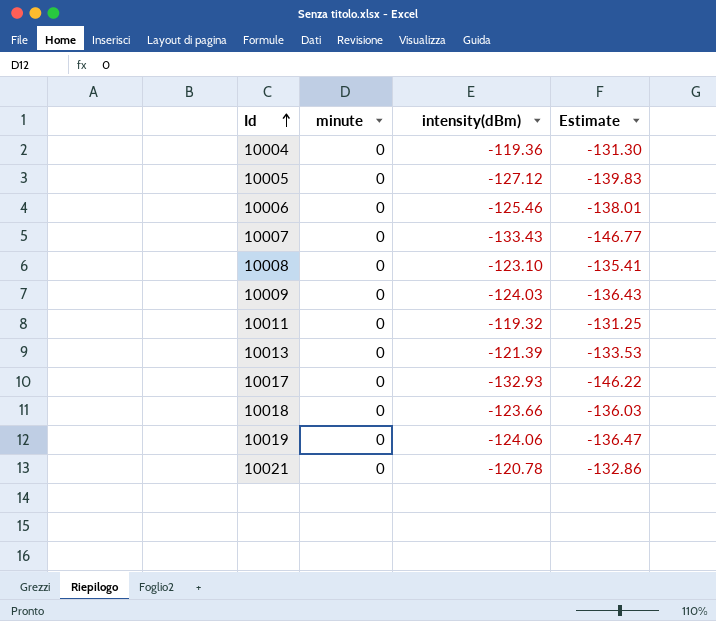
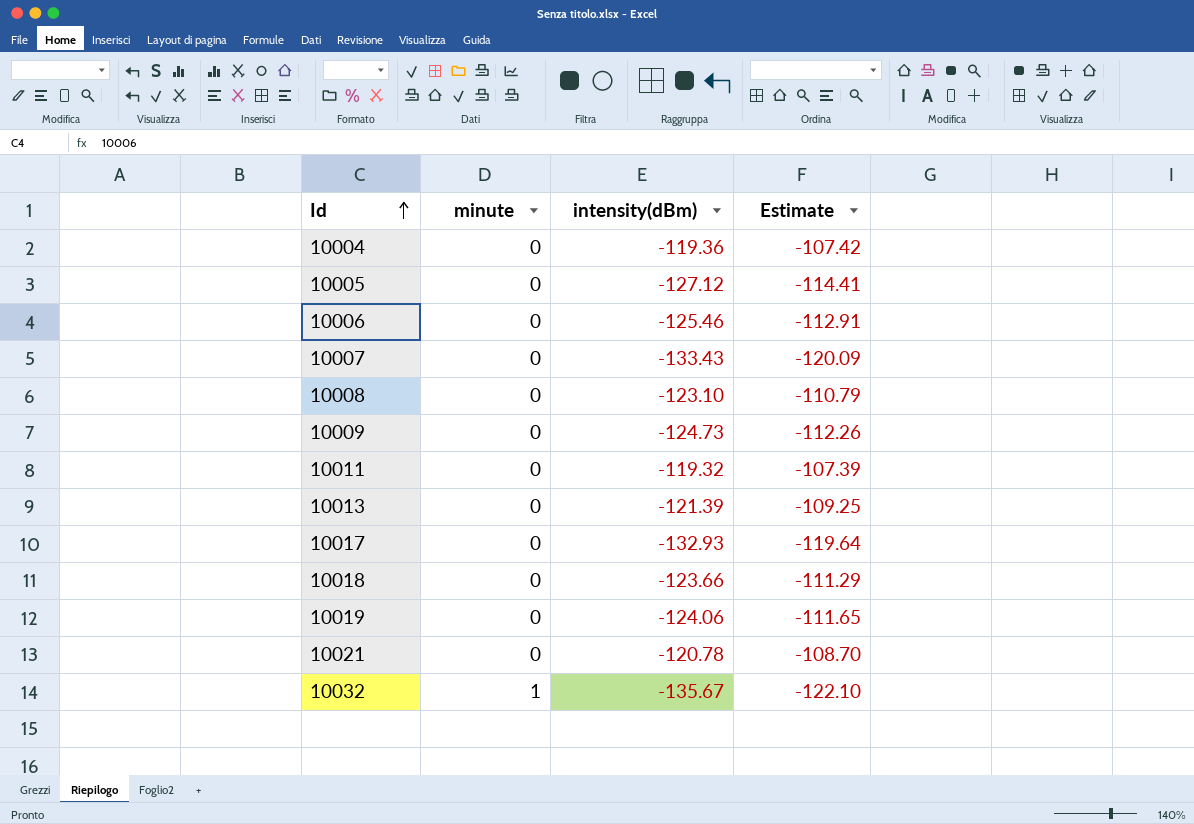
column Estimate | formula: [intensity(dBm)] * 1.1 -> [intensity(dBm)] * 0.9
10009 | intensity(dBm): -124.03 -> -124.73
row 10032: none -> 1 | -135.67 | -122.10

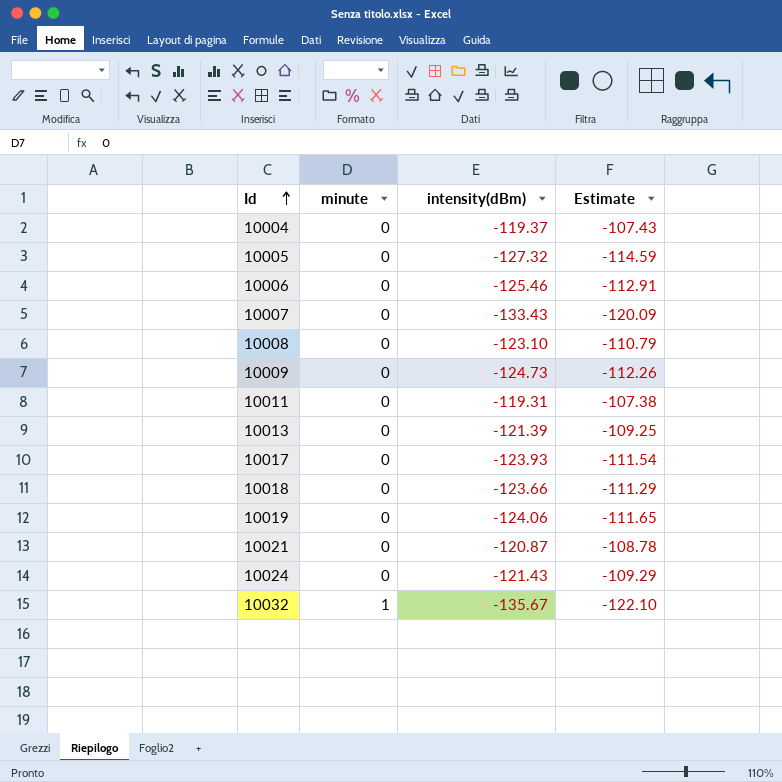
10004 | intensity(dBm): -119.36 -> -119.37
10004 | Estimate: -107.42 -> -107.43
10005 | intensity(dBm): -127.12 -> -127.32
10005 | Estimate: -114.41 -> -114.59
10011 | intensity(dBm): -119.32 -> -119.31
10011 | Estimate: -107.39 -> -107.38
10017 | intensity(dBm): -132.93 -> -123.93
10017 | Estimate: -119.64 -> -111.54
10021 | intensity(dBm): -120.78 -> -120.87
10021 | Estimate: -108.70 -> -108.78
row 10024: none -> 0 | -121.43 | -109.29

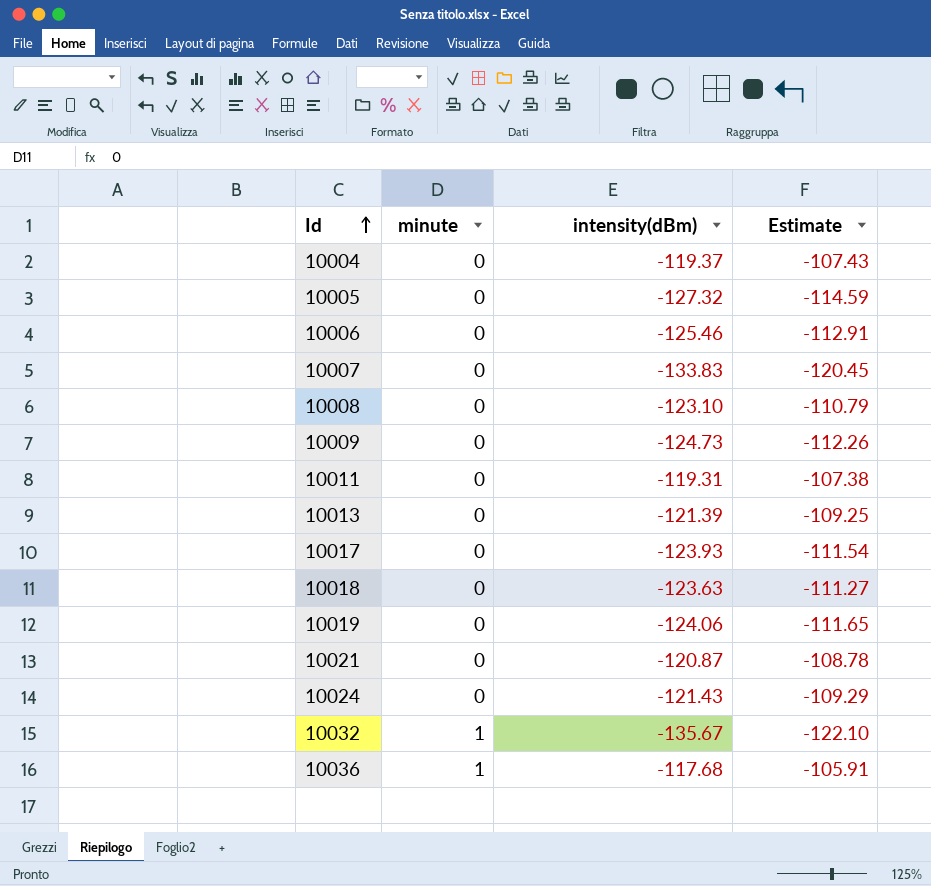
10007 | intensity(dBm): -133.43 -> -133.83
10007 | Estimate: -120.09 -> -120.45
10018 | intensity(dBm): -123.66 -> -123.63
10018 | Estimate: -111.29 -> -111.27
row 10036: none -> 1 | -117.68 | -105.91

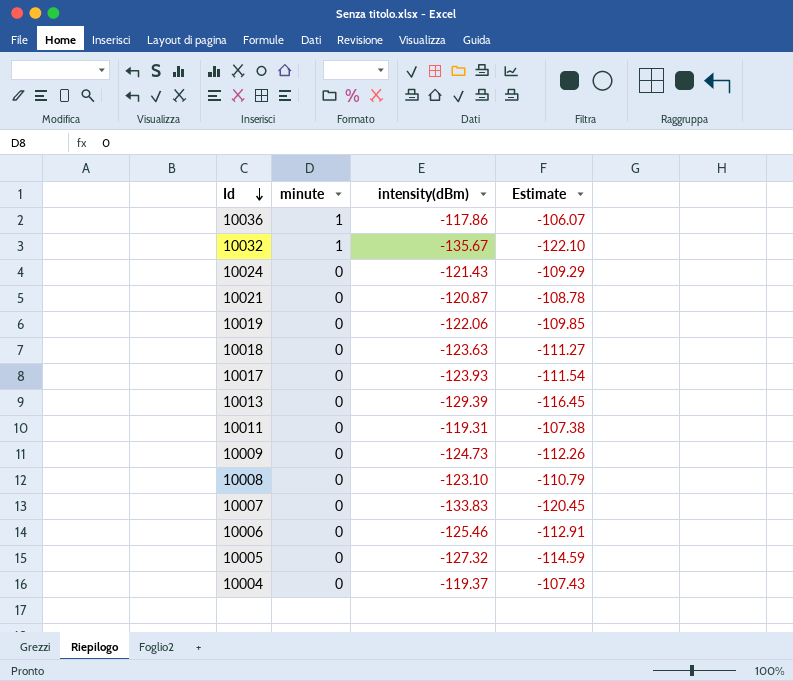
row order: Id ascending -> Id descending
10036 | intensity(dBm): -117.68 -> -117.86
10036 | Estimate: -105.91 -> -106.07
10019 | intensity(dBm): -124.06 -> -122.06
10019 | Estimate: -111.65 -> -109.85
10013 | intensity(dBm): -121.39 -> -129.39
10013 | Estimate: -109.25 -> -116.45

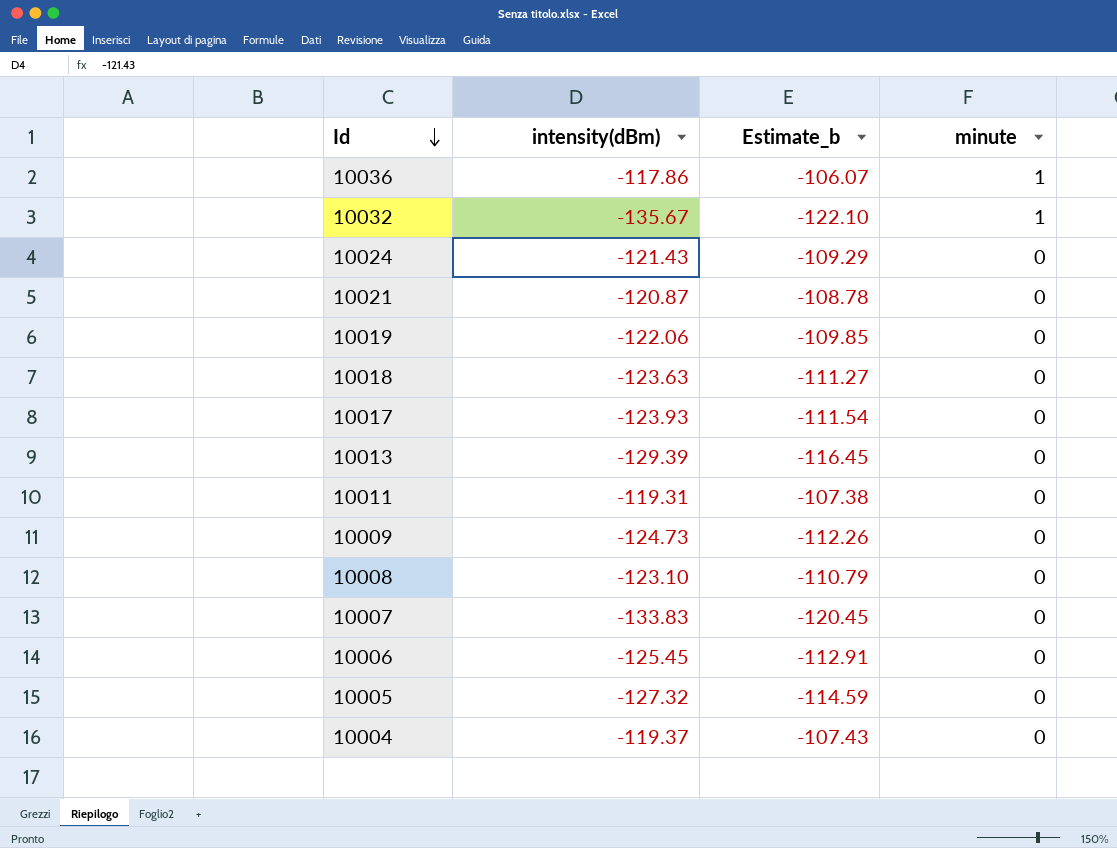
column name: Estimate -> Estimate_b
column minute | position: 2 -> 4
10006 | intensity(dBm): -125.46 -> -125.45

